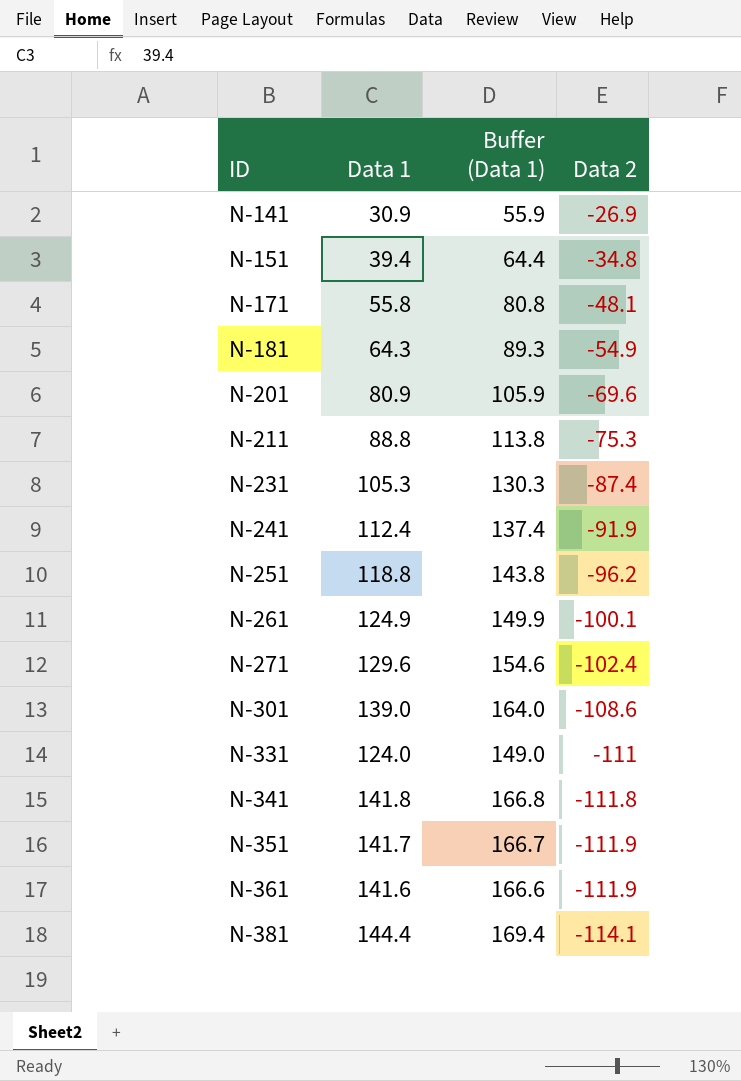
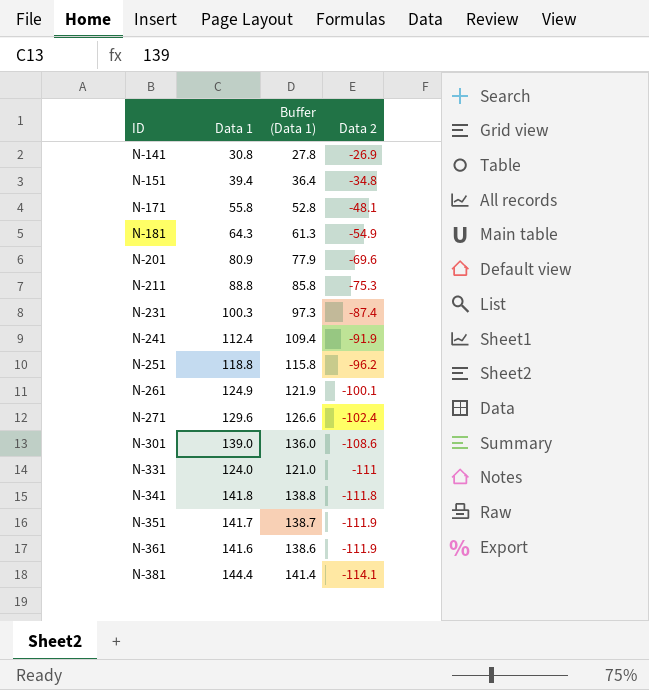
column Buffer (Data 1) | formula: [Data 1] + 25 -> [Data 1] - 3
N-141 | Data 1: 30.9 -> 30.8
N-231 | Data 1: 105.3 -> 100.3

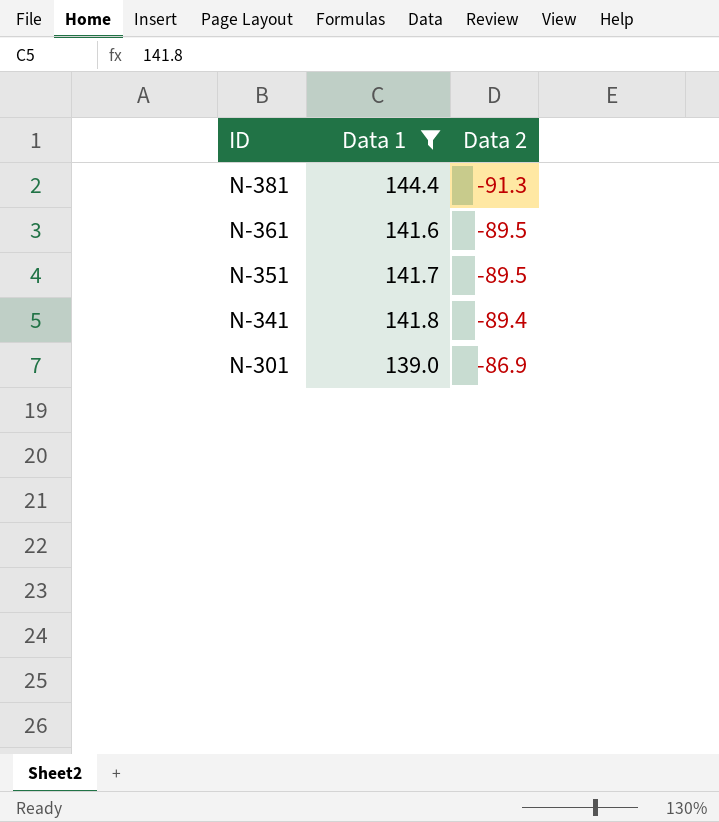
filter: none -> Data 1 >= 139.0
row order: ID ascending -> ID descending
column Buffer (Data 1) | formula: [Data 1] - 3 -> none
N-381 | Data 2: -114.1 -> -91.3
N-361 | Data 2: -111.9 -> -89.5
N-351 | Data 2: -111.9 -> -89.5
N-341 | Data 2: -111.8 -> -89.4
N-301 | Data 2: -108.6 -> -86.9

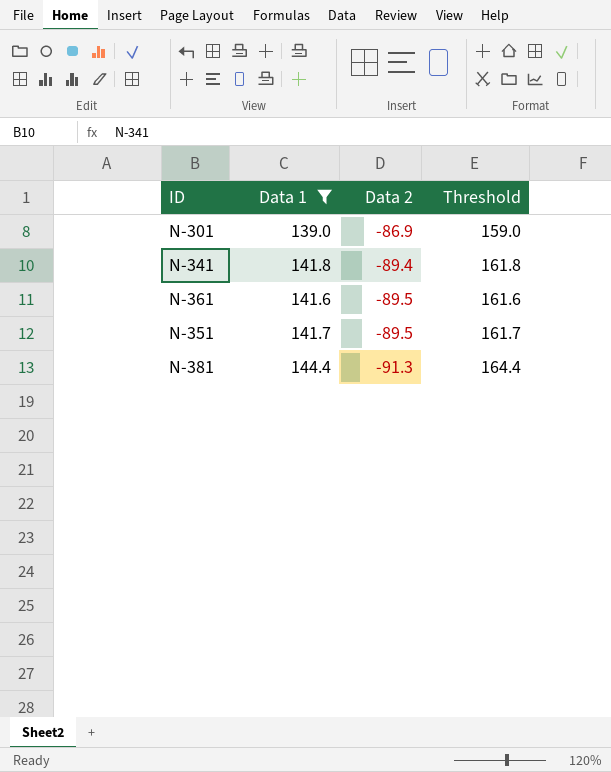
row order: ID descending -> Data 2 descending
column Threshold | formula: none -> [Data 1] + 20

